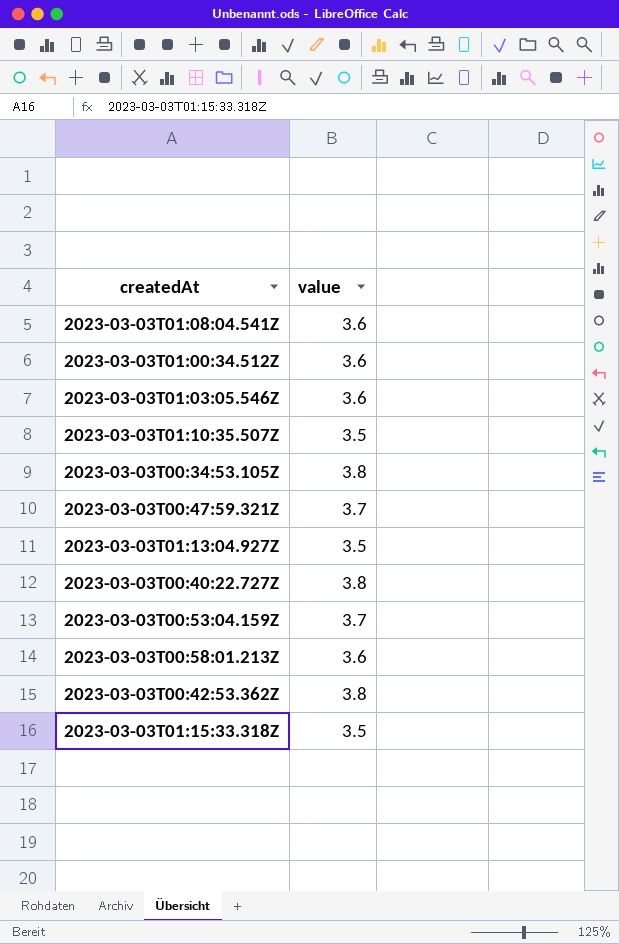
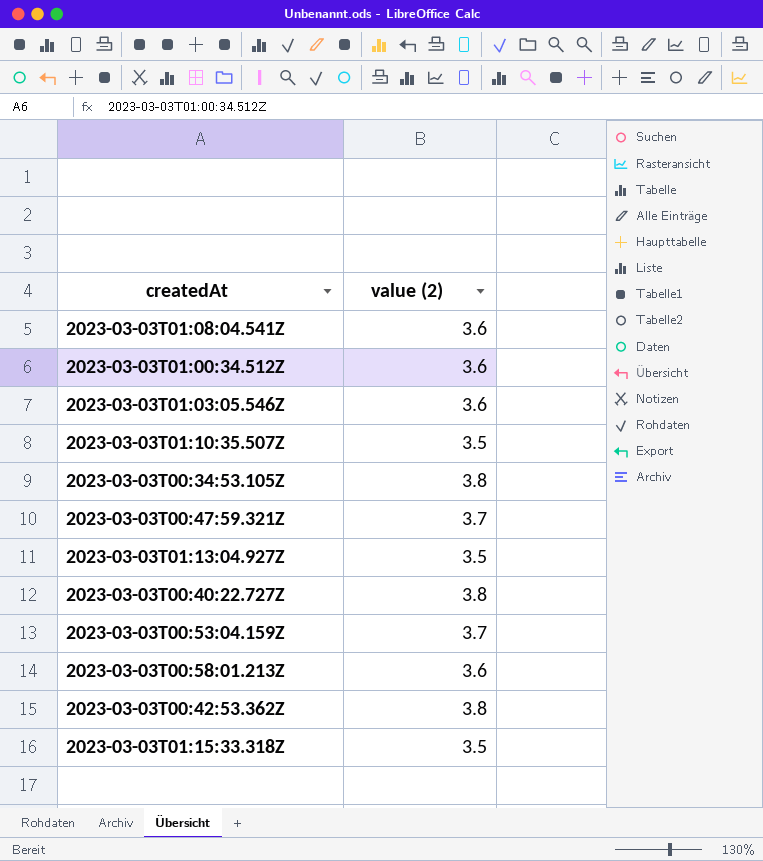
column name: value -> value (2)

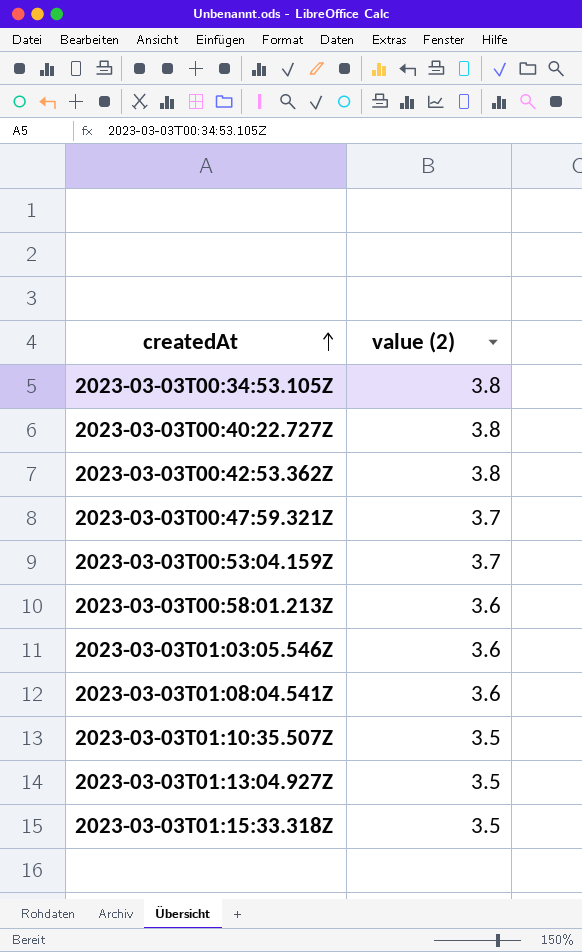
row order: none -> createdAt ascending
row 2023-03-03T01:00:34.512Z: 3.6 -> none

